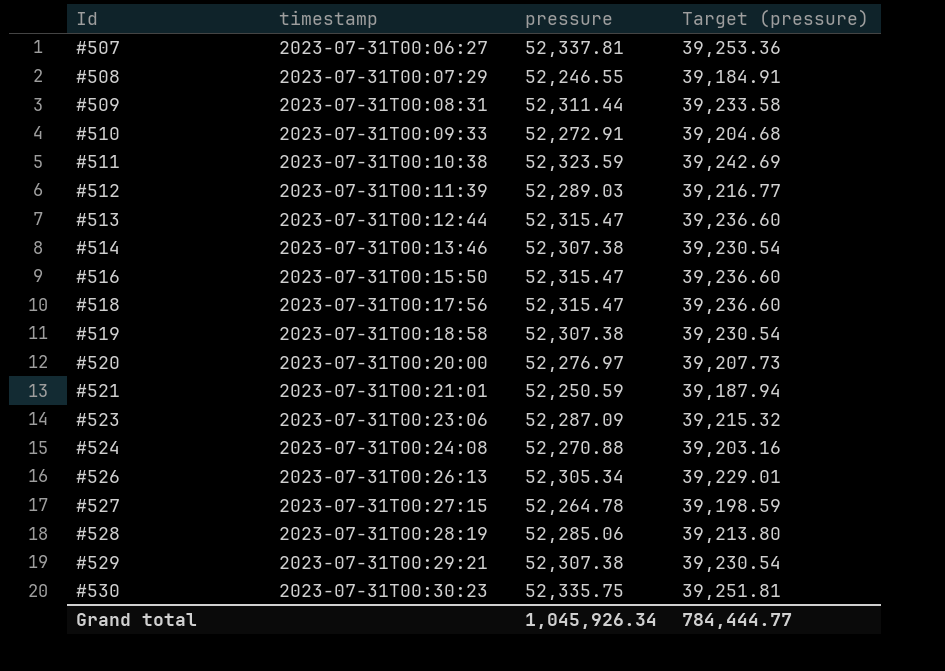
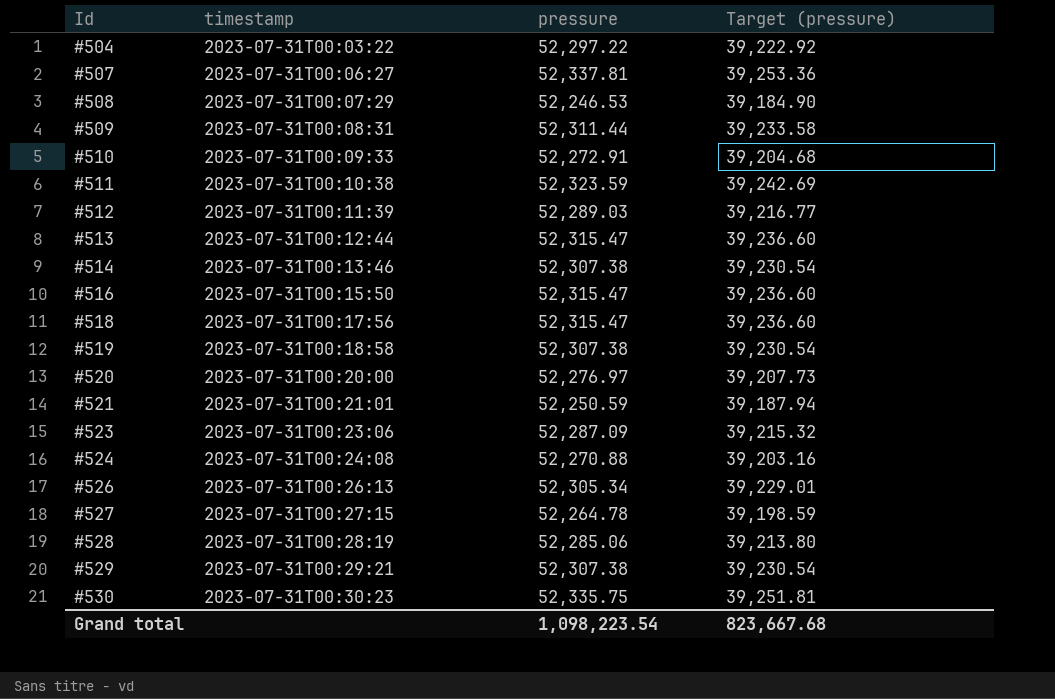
row #504: none -> 2023-07-31T00:03:22 | 52,297.22 | 39,222.92
#508 | pressure: 52,246.55 -> 52,246.53
#508 | Target (pressure): 39,184.91 -> 39,184.90
Grand total | pressure: 1,045,926.34 -> 1,098,223.54
Grand total | Target (pressure): 784,444.77 -> 823,667.68

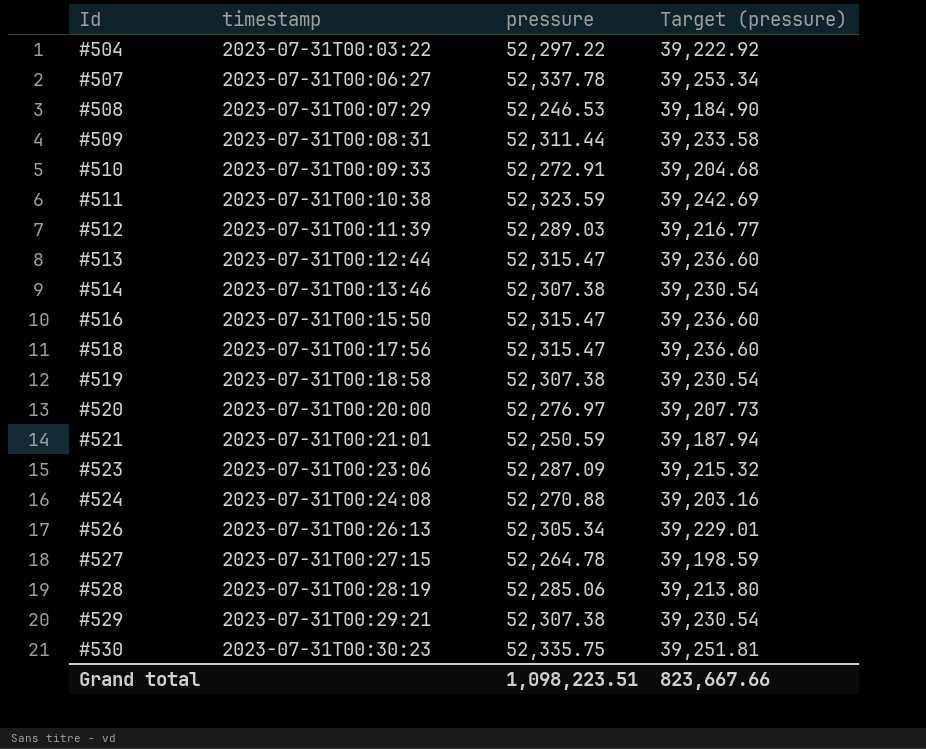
#507 | pressure: 52,337.81 -> 52,337.78
#507 | Target (pressure): 39,253.36 -> 39,253.34
Grand total | pressure: 1,098,223.54 -> 1,098,223.51
Grand total | Target (pressure): 823,667.68 -> 823,667.66

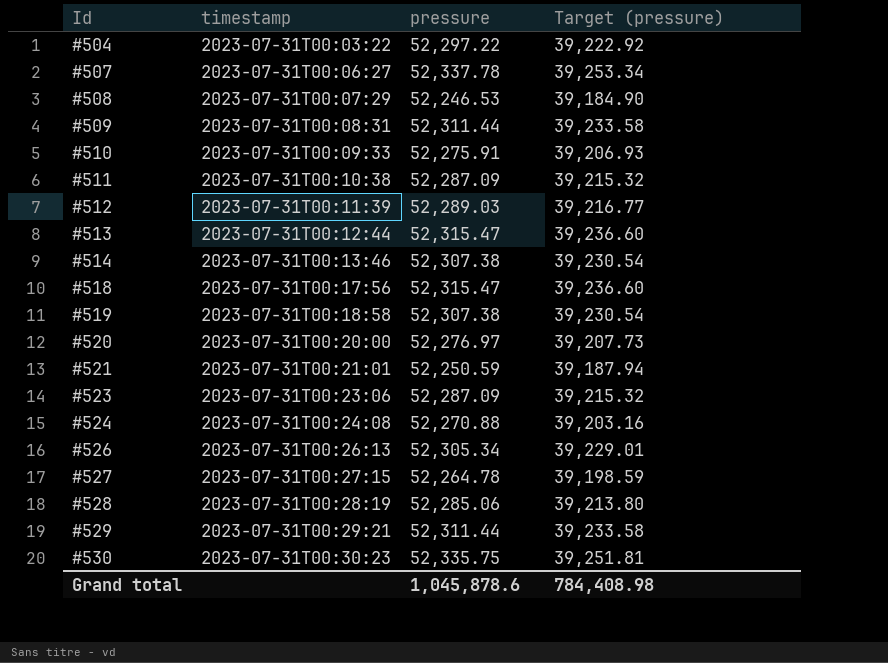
row #516: 2023-07-31T00:15:50 | 52,315.47 | 39,236.60 -> none
#510 | pressure: 52,272.91 -> 52,275.91
#510 | Target (pressure): 39,204.68 -> 39,206.93
#511 | pressure: 52,323.59 -> 52,287.09
#511 | Target (pressure): 39,242.69 -> 39,215.32
#529 | pressure: 52,307.38 -> 52,311.44
#529 | Target (pressure): 39,230.54 -> 39,233.58
Grand total | pressure: 1,098,223.51 -> 1,045,878.6
Grand total | Target (pressure): 823,667.66 -> 784,408.98

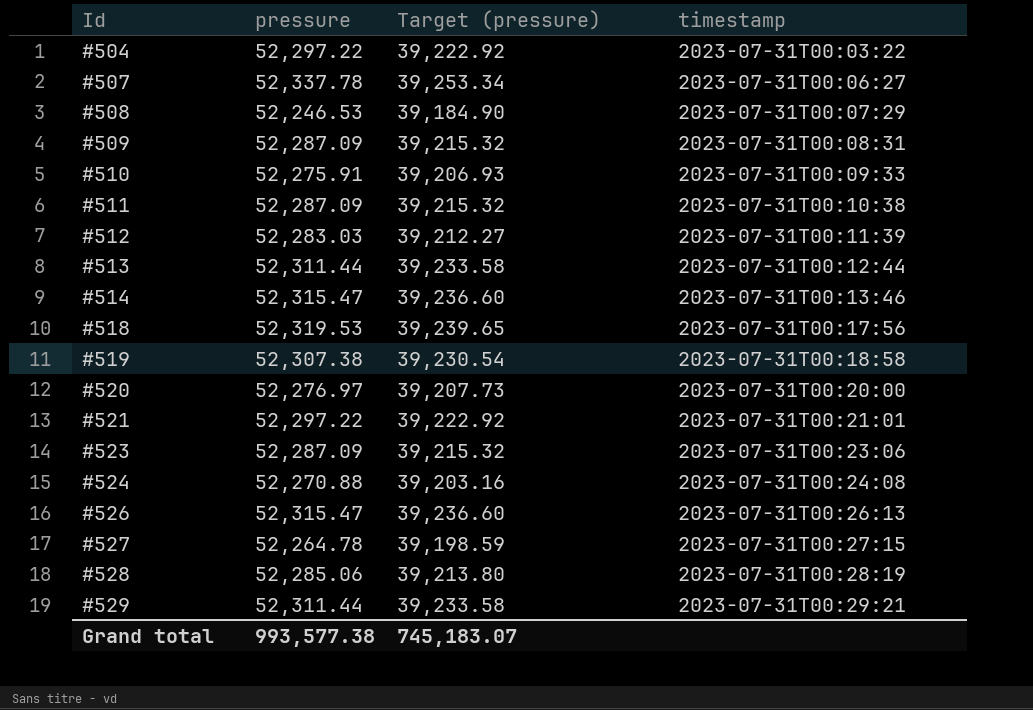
column timestamp | position: 2 -> 4
row #530: 2023-07-31T00:30:23 | 52,335.75 | 39,251.81 -> none
#509 | pressure: 52,311.44 -> 52,287.09
#509 | Target (pressure): 39,233.58 -> 39,215.32
#512 | pressure: 52,289.03 -> 52,283.03
#512 | Target (pressure): 39,216.77 -> 39,212.27
#513 | pressure: 52,315.47 -> 52,311.44
#513 | Target (pressure): 39,236.60 -> 39,233.58
#514 | pressure: 52,307.38 -> 52,315.47
#514 | Target (pressure): 39,230.54 -> 39,236.60
#518 | pressure: 52,315.47 -> 52,319.53
#518 | Target (pressure): 39,236.60 -> 39,239.65
#521 | pressure: 52,250.59 -> 52,297.22
#521 | Target (pressure): 39,187.94 -> 39,222.92
#526 | pressure: 52,305.34 -> 52,315.47
#526 | Target (pressure): 39,229.01 -> 39,236.60
Grand total | pressure: 1,045,878.6 -> 993,577.38
Grand total | Target (pressure): 784,408.98 -> 745,183.07

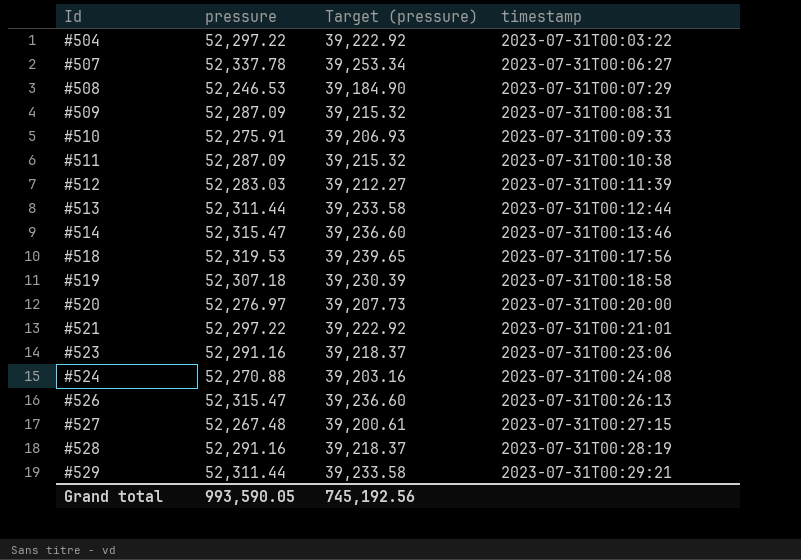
#519 | pressure: 52,307.38 -> 52,307.18
#519 | Target (pressure): 39,230.54 -> 39,230.39
#523 | pressure: 52,287.09 -> 52,291.16
#523 | Target (pressure): 39,215.32 -> 39,218.37
#527 | pressure: 52,264.78 -> 52,267.48
#527 | Target (pressure): 39,198.59 -> 39,200.61
#528 | pressure: 52,285.06 -> 52,291.16
#528 | Target (pressure): 39,213.80 -> 39,218.37
Grand total | pressure: 993,577.38 -> 993,590.05
Grand total | Target (pressure): 745,183.07 -> 745,192.56

